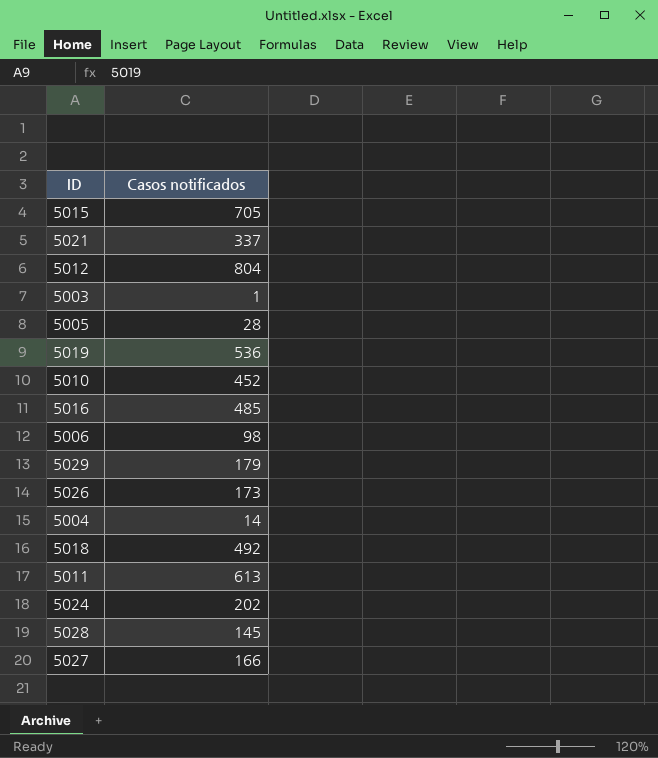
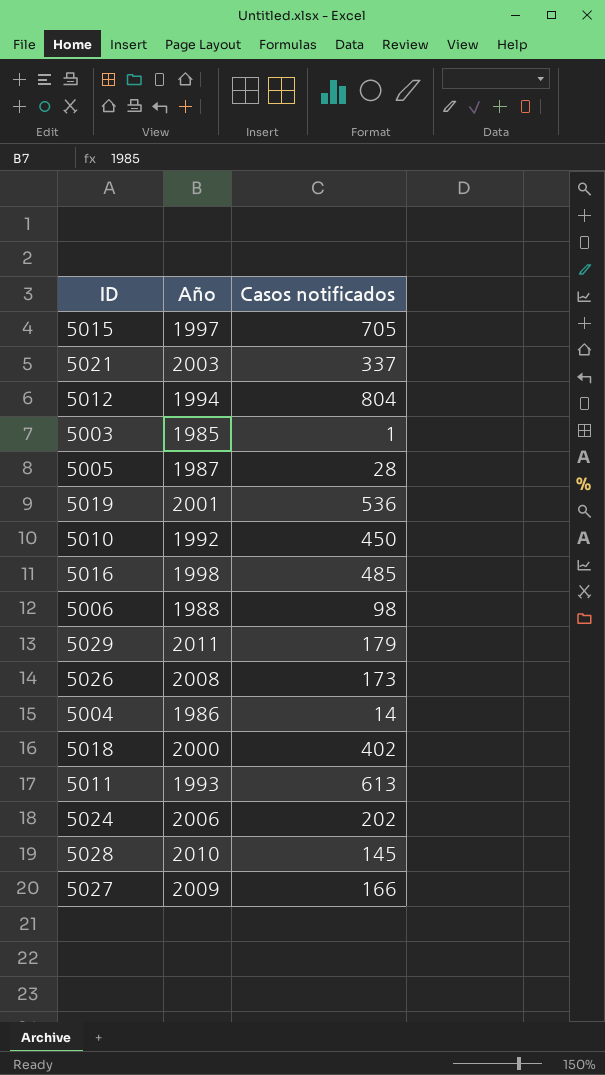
column Año | position: none -> 2
5010 | Casos notificados: 452 -> 450
5018 | Casos notificados: 492 -> 402

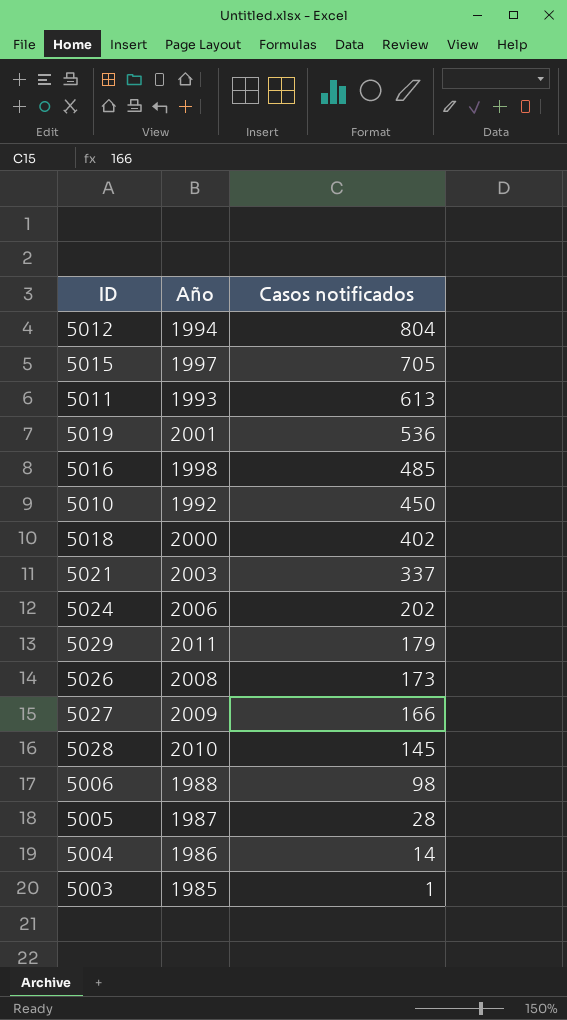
row order: none -> Casos notificados descending

